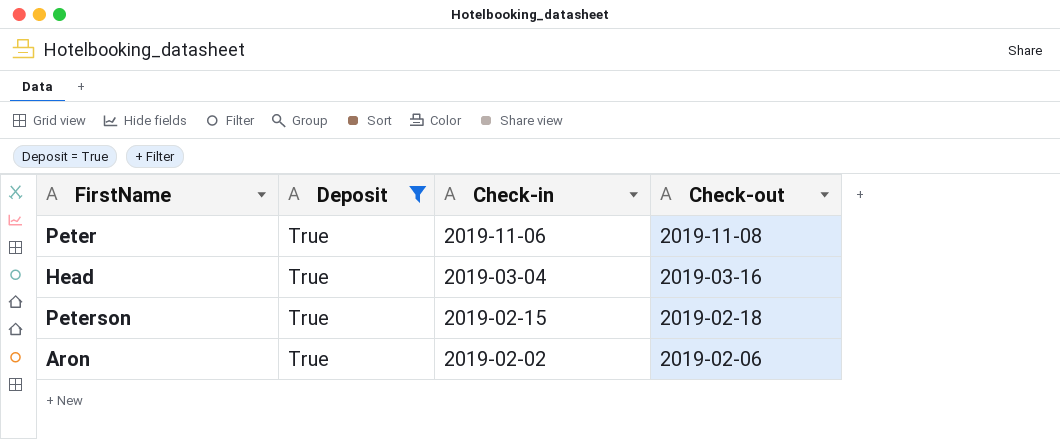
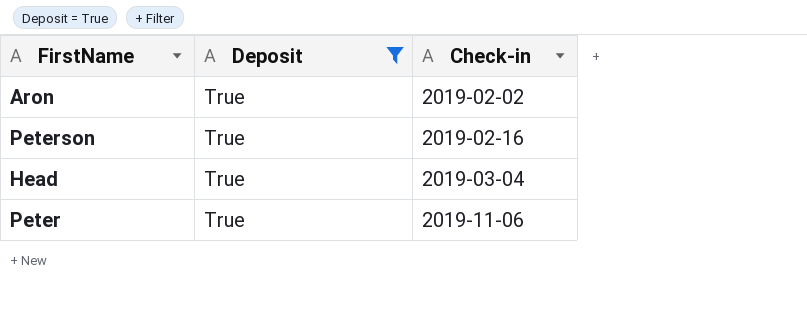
row order: Check-in descending -> Check-in ascending
column Check-out | position: 4 -> none
Peterson | Check-in: 2019-02-15 -> 2019-02-16

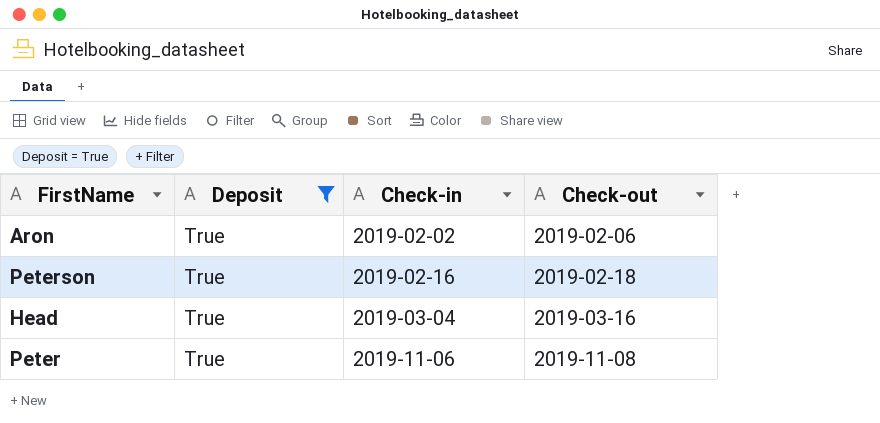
column Check-out | position: none -> 4

